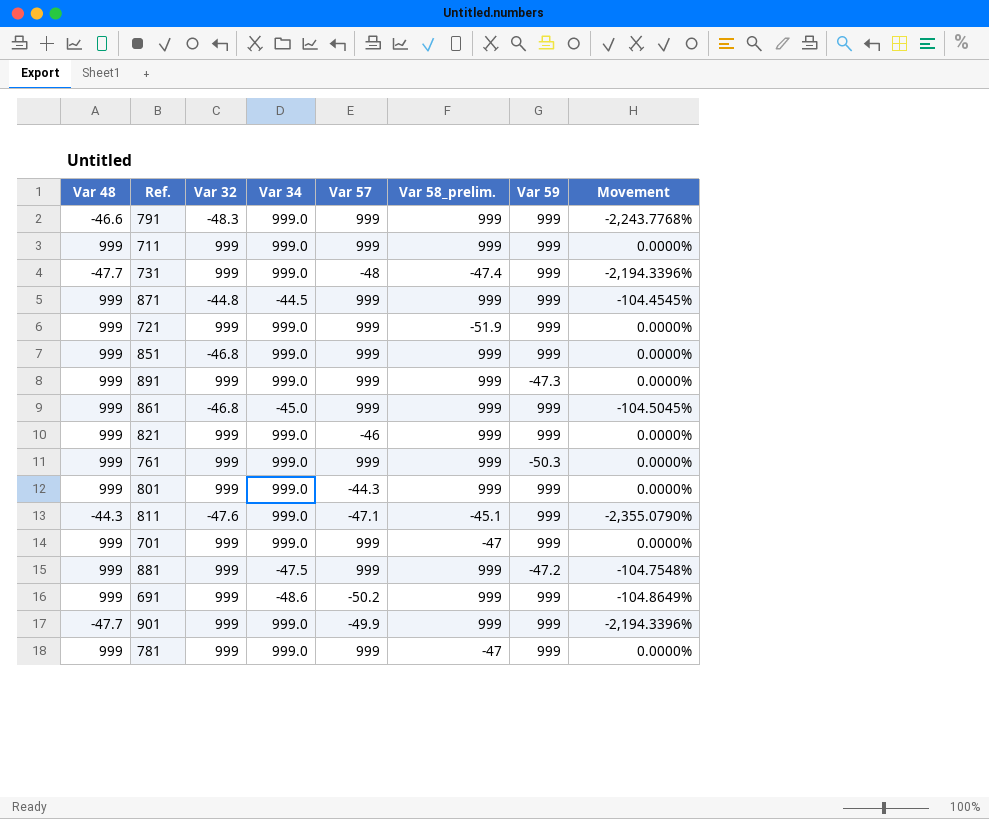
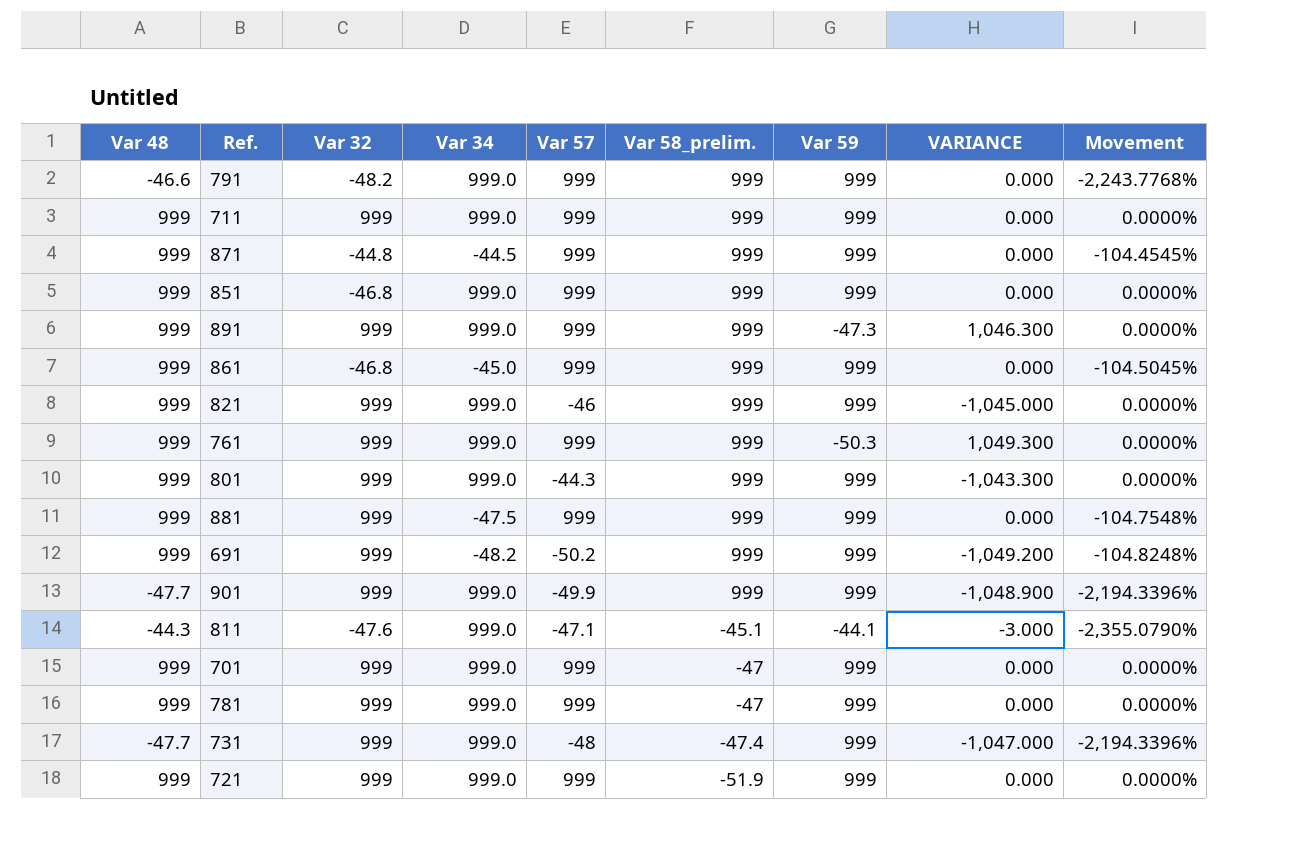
row order: none -> Var 58_prelim. descending
column VARIANCE | formula: none -> [Var 57] - [Var 59]
791 | Var 32: -48.3 -> -48.2
881 | Var 59: -47.2 -> 999
691 | Var 34: -48.6 -> -48.2
691 | Movement: -104.8649% -> -104.8248%
811 | Var 59: 999 -> -44.1

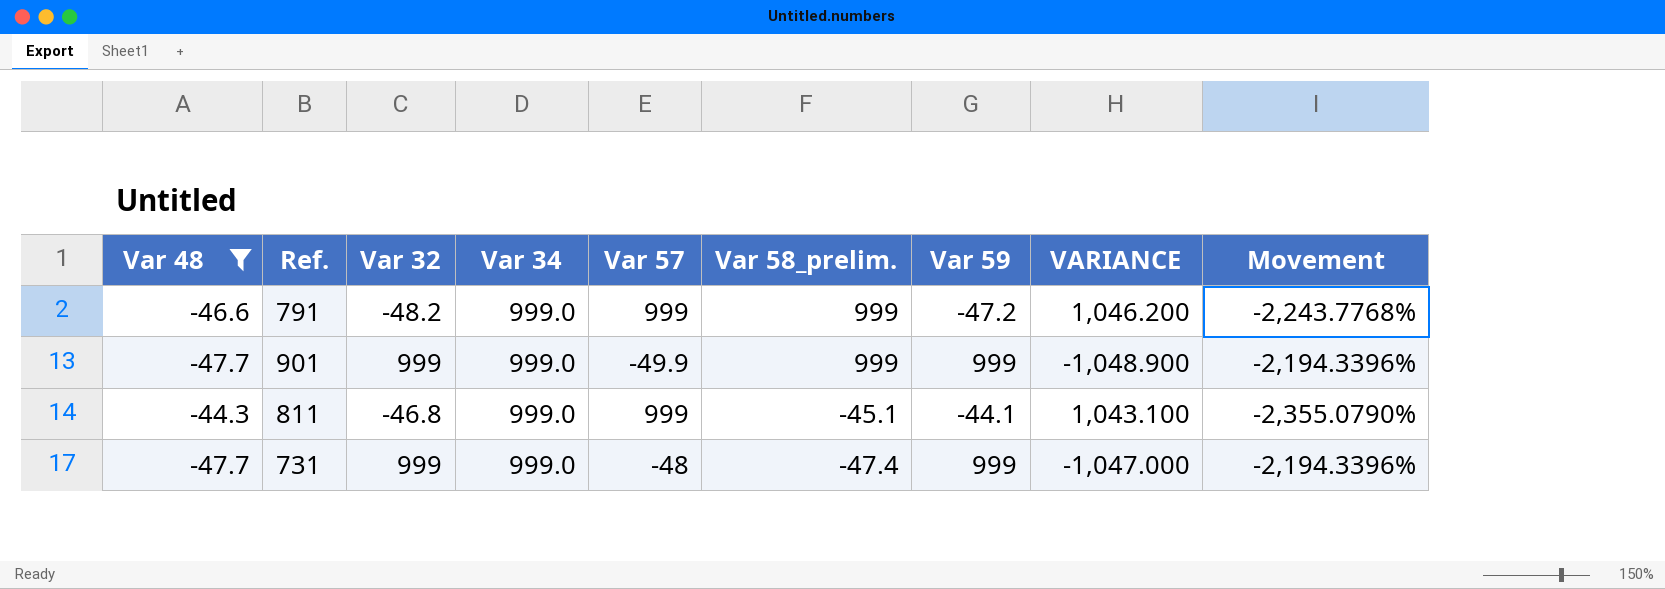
filter: none -> Var 48 != 999
791 | Var 59: 999 -> -47.2
791 | VARIANCE: 0.000 -> 1,046.200
811 | Var 32: -47.6 -> -46.8
811 | Var 57: -47.1 -> 999
811 | VARIANCE: -3.000 -> 1,043.100

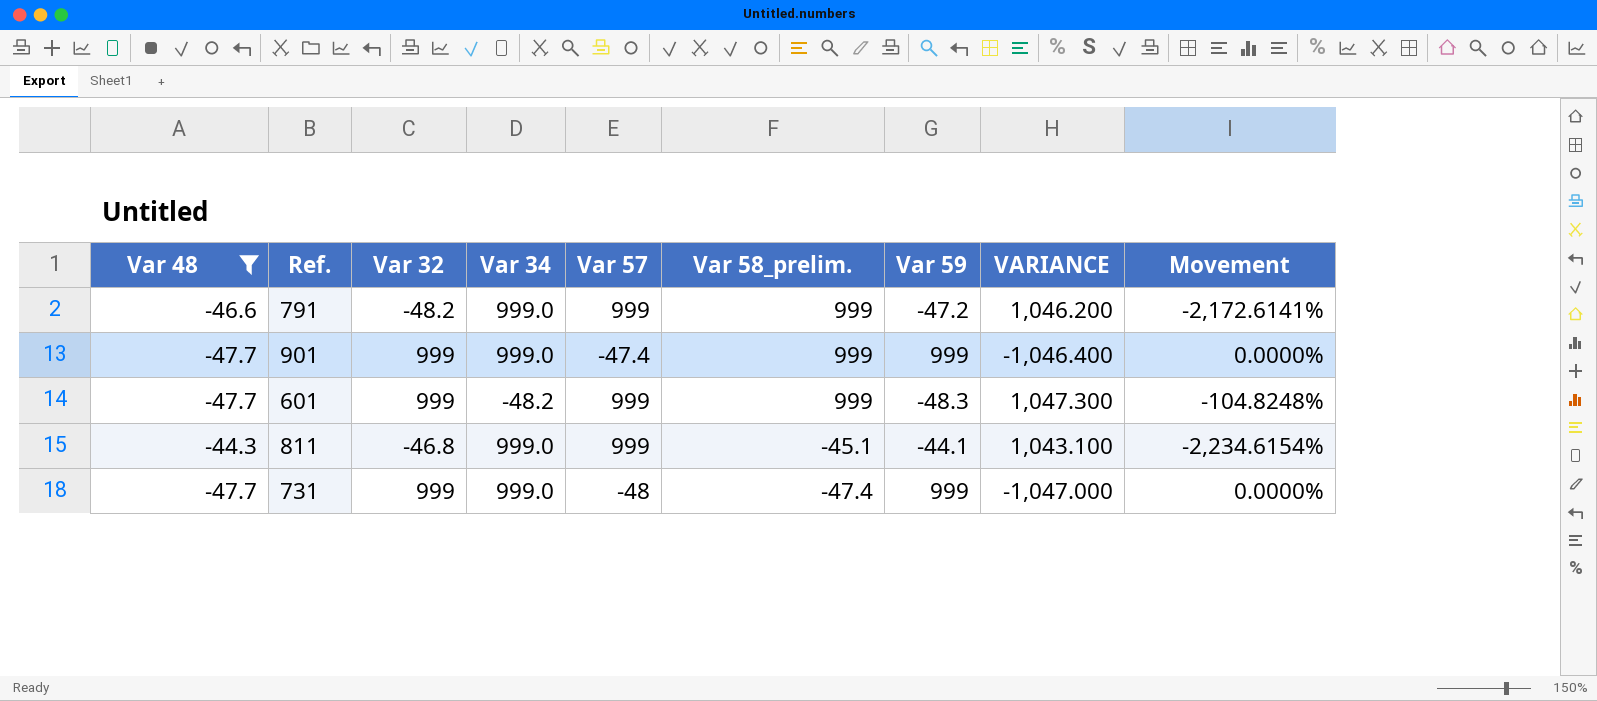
column Movement | formula: ([Var 34] - [Var 48]) / [Var 48] -> ([Var 34] - [Var 32]) / [Var 32]
901 | Var 57: -49.9 -> -47.4
901 | VARIANCE: -1,048.900 -> -1,046.400
row 601: none -> -47.7 | 999 | -48.2 | 999 | 999 | -48.3 | 1,047.300 | -104.8248%

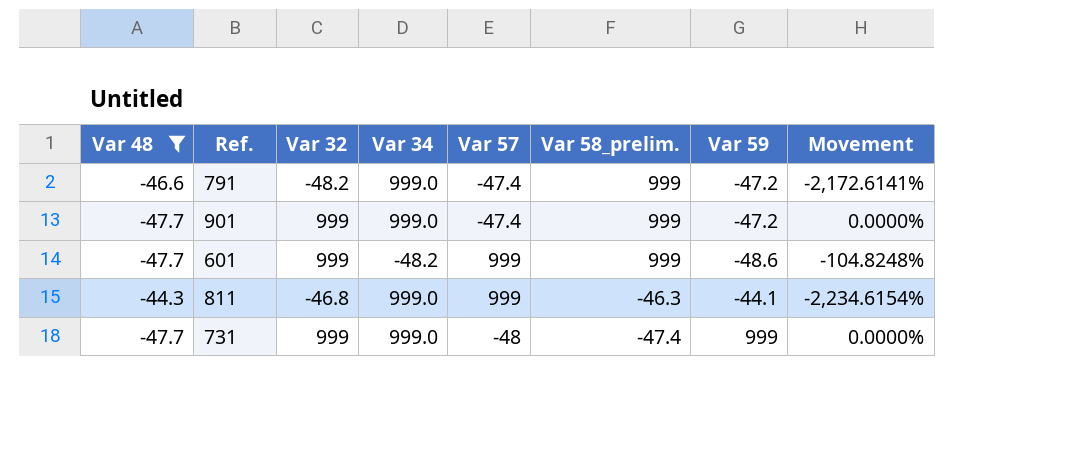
column VARIANCE | formula: [Var 57] - [Var 59] -> none
791 | Var 57: 999 -> -47.4
901 | Var 59: 999 -> -47.2
601 | Var 59: -48.3 -> -48.6
811 | Var 58_prelim.: -45.1 -> -46.3

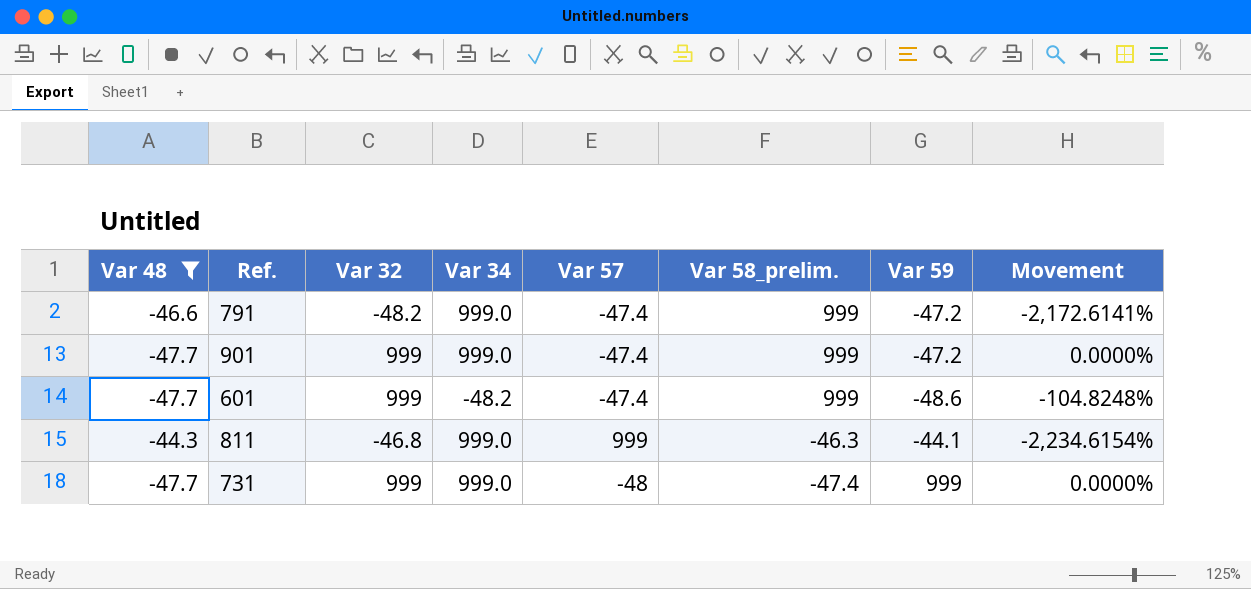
601 | Var 57: 999 -> -47.4

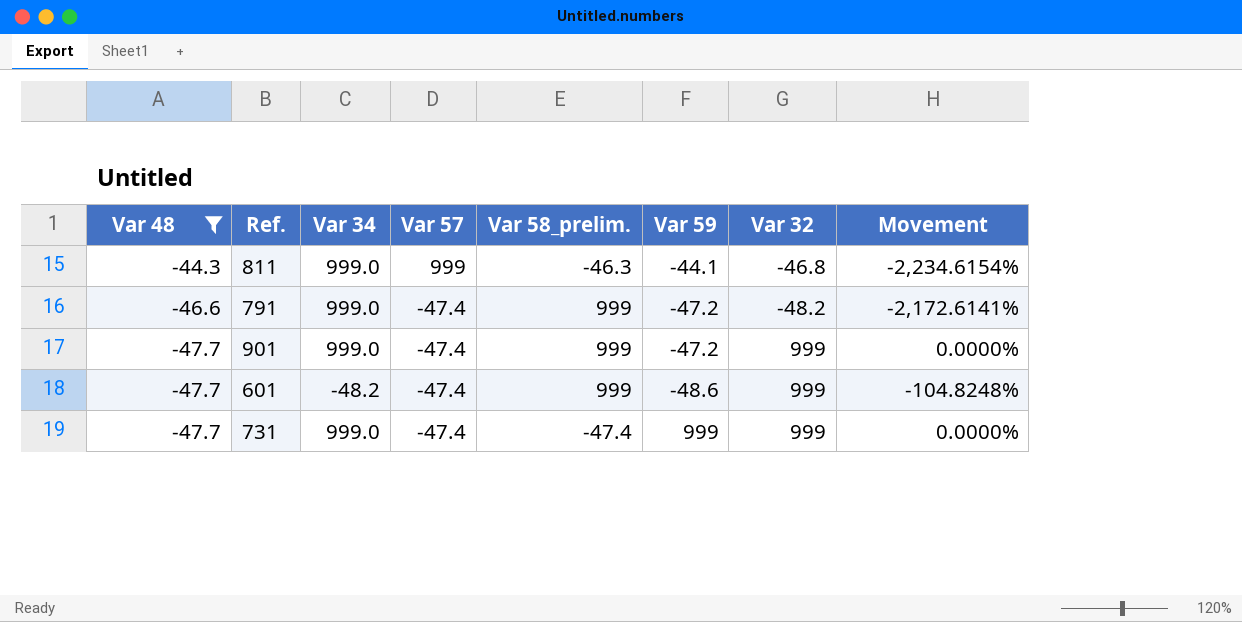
row order: Var 58_prelim. descending -> Var 48 descending
column Var 32 | position: 3 -> 7
731 | Var 57: -48 -> -47.4

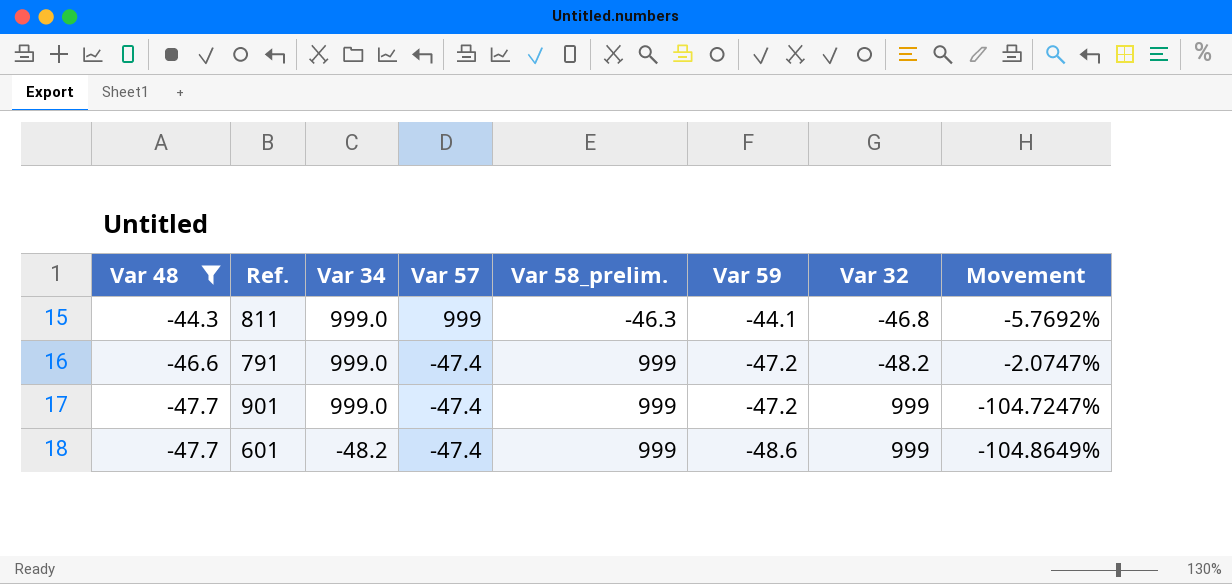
column Movement | formula: ([Var 34] - [Var 32]) / [Var 32] -> ([Var 59] - [Var 32]) / [Var 32]
row 731: -47.7 | 999.0 | -47.4 | -47.4 | 999 | 999 | 0.0000% -> none

